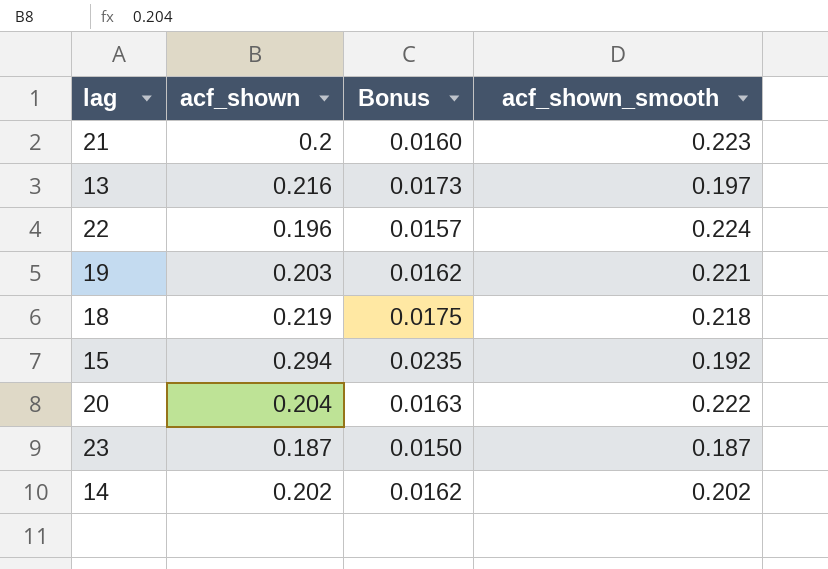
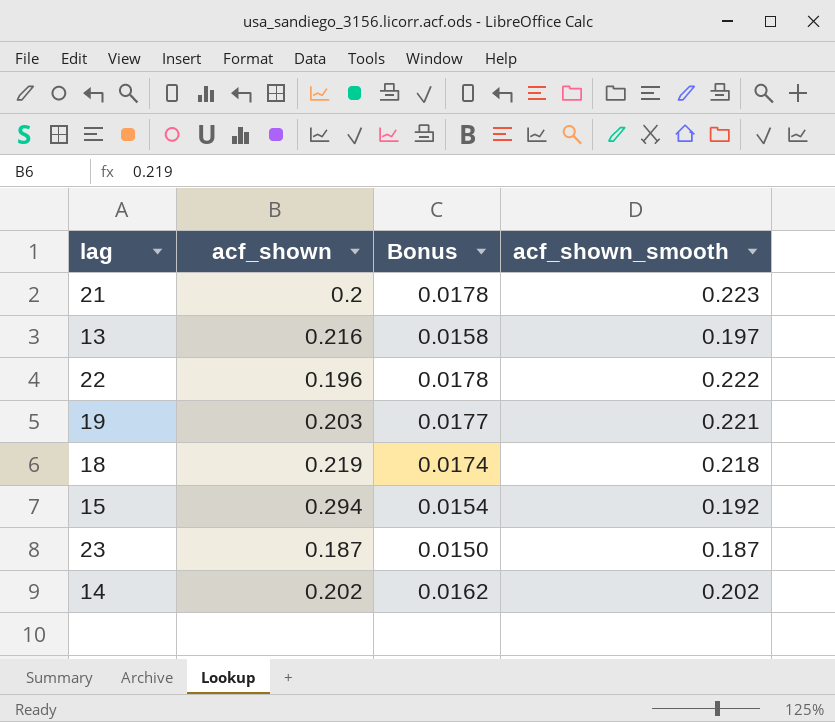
column Bonus | formula: [acf_shown] * 0.08 -> [acf_shown_smooth] * 0.08
row 20: 0.204 | 0.0163 | 0.222 -> none
22 | acf_shown_smooth: 0.224 -> 0.222

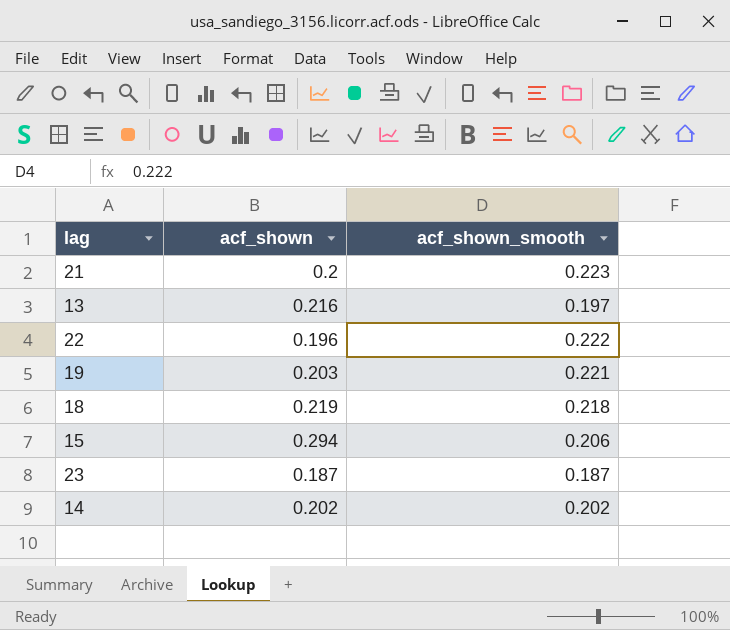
column Bonus | formula: [acf_shown_smooth] * 0.08 -> none
15 | acf_shown_smooth: 0.192 -> 0.206

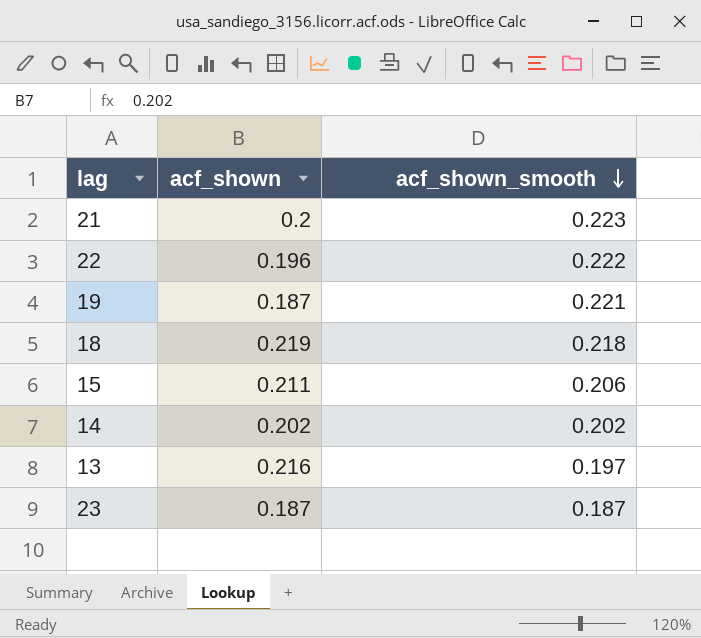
row order: none -> acf_shown_smooth descending
19 | acf_shown: 0.203 -> 0.187
15 | acf_shown: 0.294 -> 0.211

